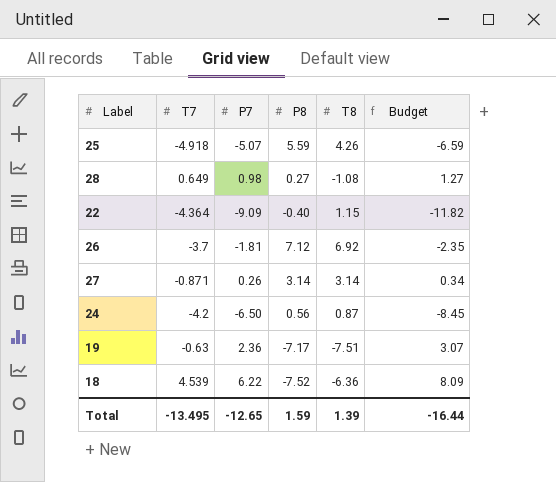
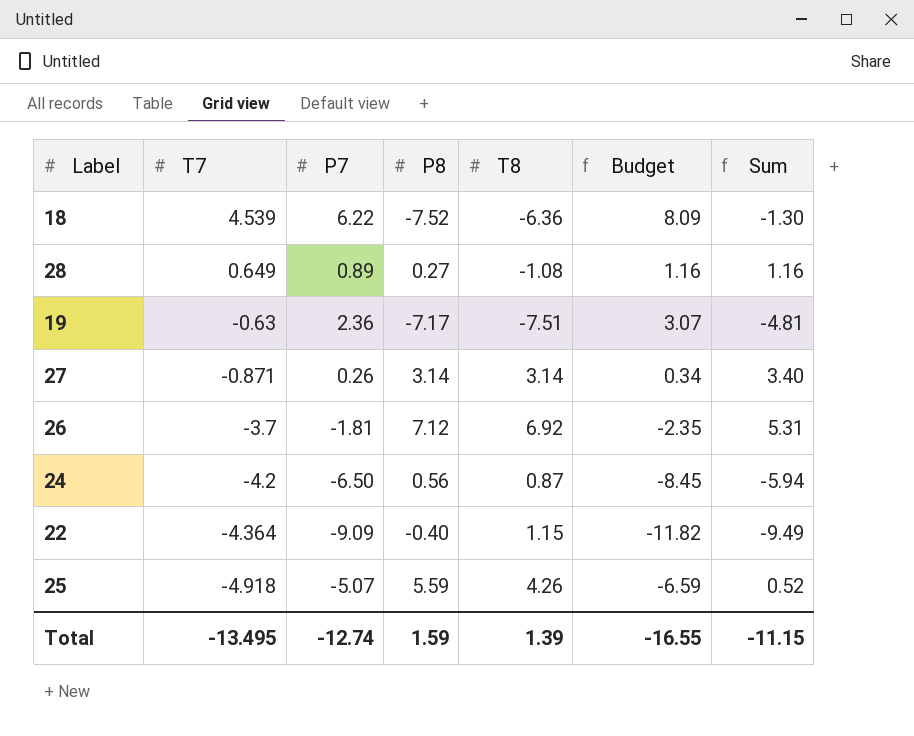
row order: none -> T7 descending
column Sum | formula: none -> [P7] + [P8]
28 | P7: 0.98 -> 0.89
28 | Budget: 1.27 -> 1.16
Total | P7: -12.65 -> -12.74
Total | Budget: -16.44 -> -16.55

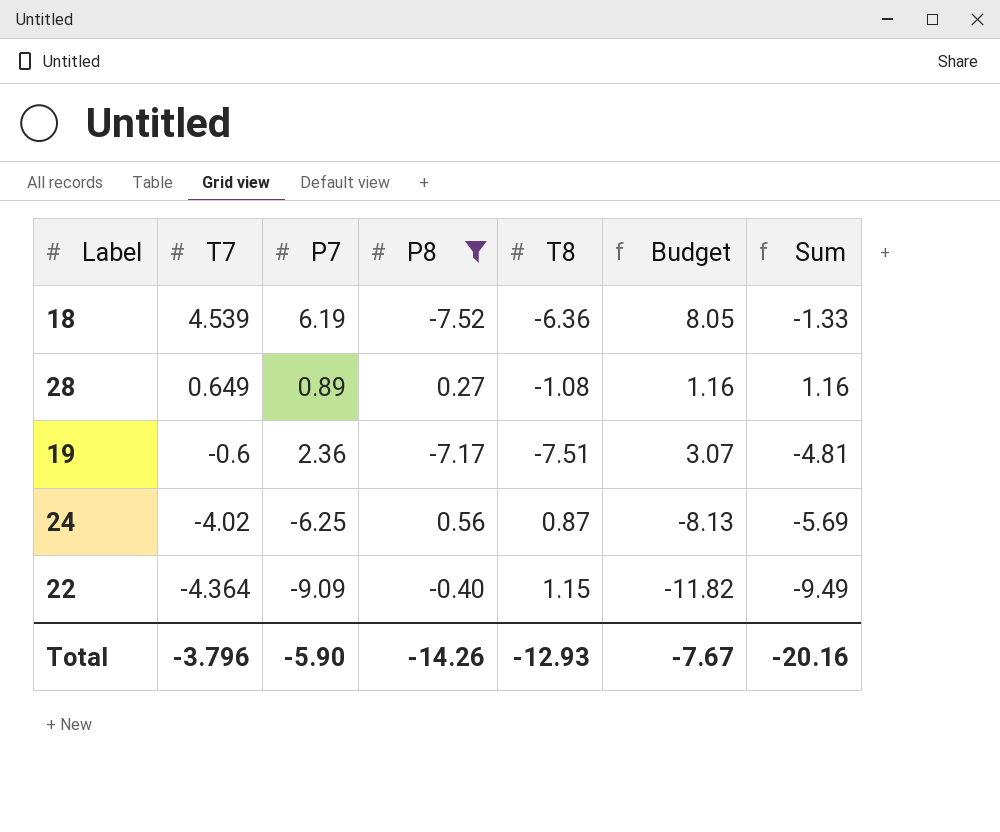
filter: none -> P8 <= 0.56
18 | P7: 6.22 -> 6.19
18 | Budget: 8.09 -> 8.05
18 | Sum: -1.30 -> -1.33
19 | T7: -0.63 -> -0.6
24 | T7: -4.2 -> -4.02
24 | P7: -6.50 -> -6.25
24 | Budget: -8.45 -> -8.13
24 | Sum: -5.94 -> -5.69
Total | T7: -13.495 -> -3.796
Total | P7: -12.74 -> -5.90
Total | P8: 1.59 -> -14.26
Total | T8: 1.39 -> -12.93
Total | Budget: -16.55 -> -7.67
Total | Sum: -11.15 -> -20.16

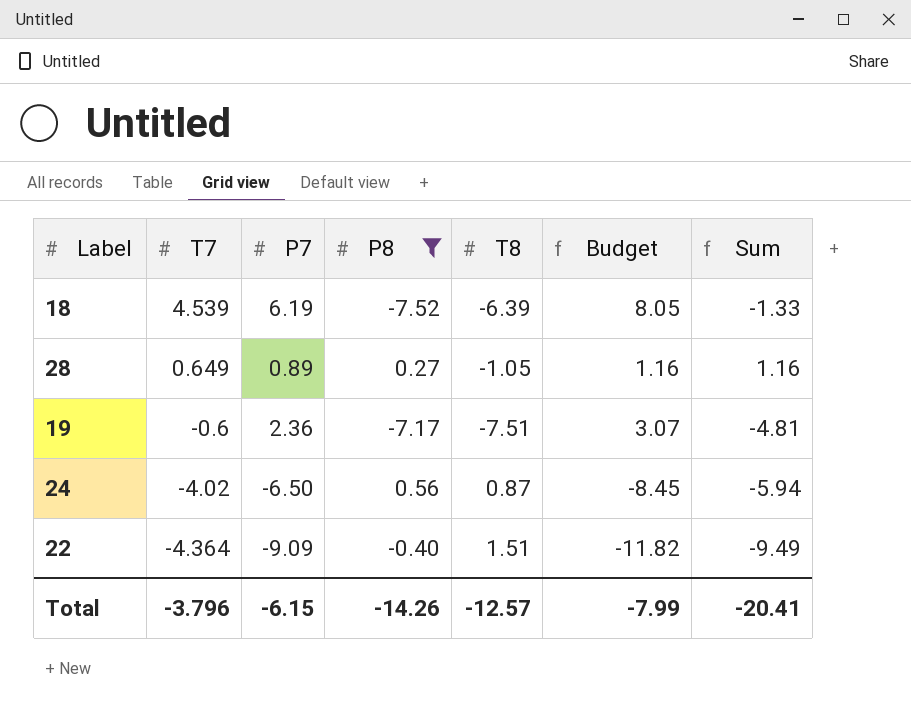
18 | T8: -6.36 -> -6.39
28 | T8: -1.08 -> -1.05
24 | P7: -6.25 -> -6.50
24 | Budget: -8.13 -> -8.45
24 | Sum: -5.69 -> -5.94
22 | T8: 1.15 -> 1.51
Total | P7: -5.90 -> -6.15
Total | T8: -12.93 -> -12.57
Total | Budget: -7.67 -> -7.99
Total | Sum: -20.16 -> -20.41

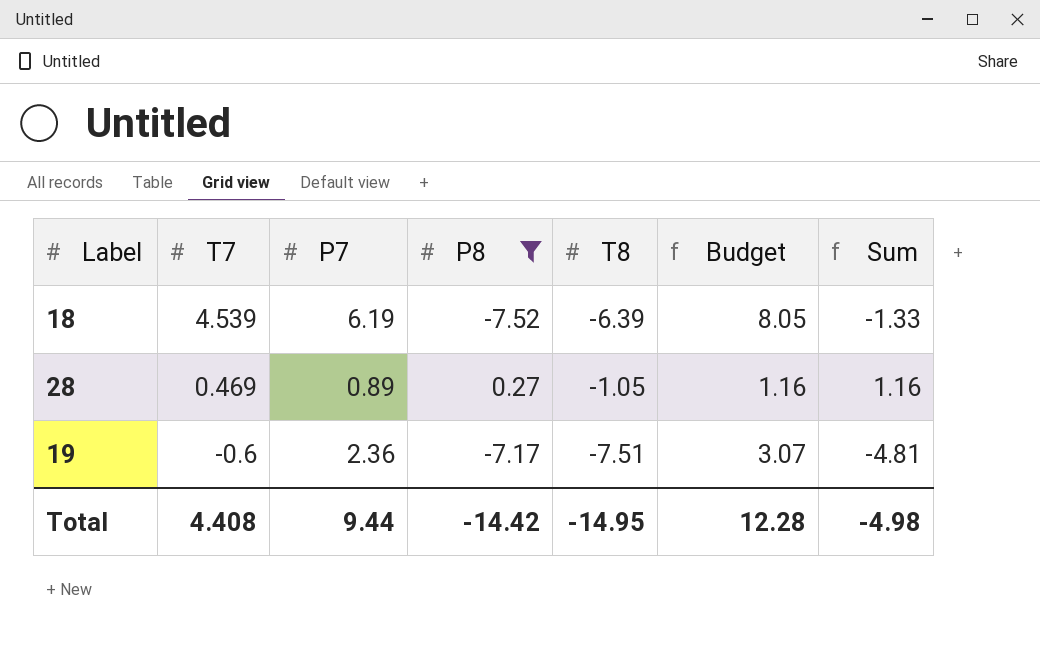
row 24: -4.02 | -6.50 | 0.56 | 0.87 | -8.45 | -5.94 -> none
row 22: -4.364 | -9.09 | -0.40 | 1.51 | -11.82 | -9.49 -> none
28 | T7: 0.649 -> 0.469
Total | T7: -3.796 -> 4.408
Total | P7: -6.15 -> 9.44
Total | P8: -14.26 -> -14.42
Total | T8: -12.57 -> -14.95
Total | Budget: -7.99 -> 12.28
Total | Sum: -20.41 -> -4.98

